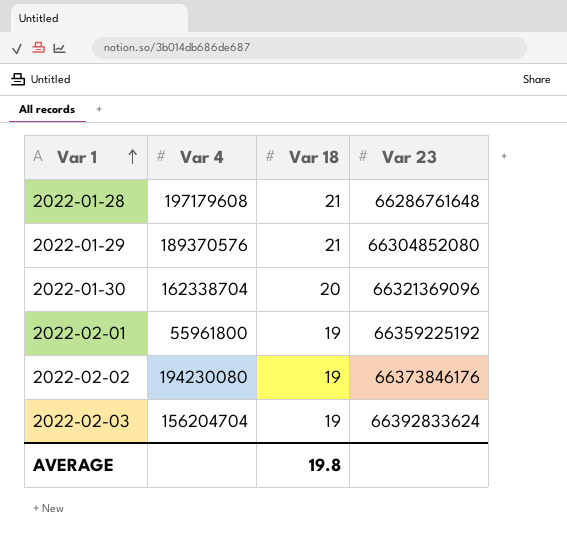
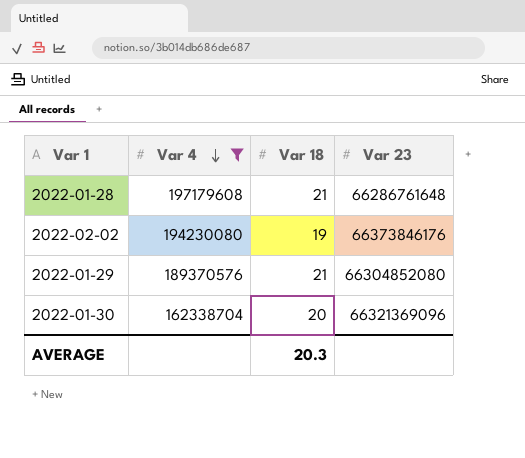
filter: none -> Var 4 >= 162338704
row order: Var 1 ascending -> Var 4 descending
AVERAGE | Var 18: 19.8 -> 20.3

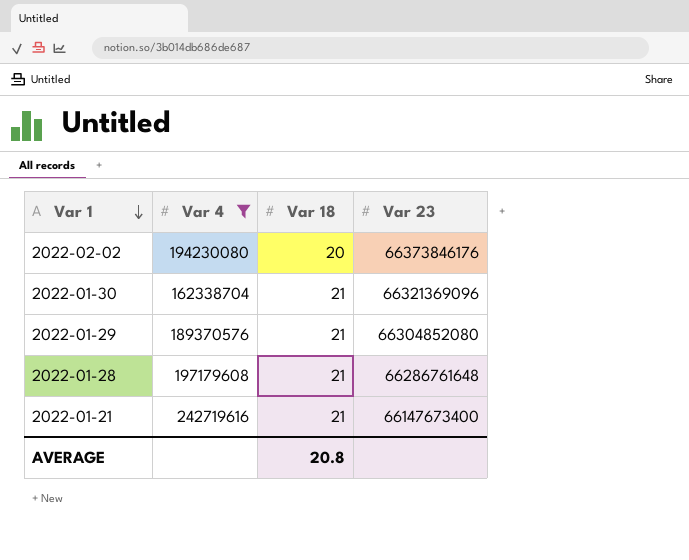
row order: Var 4 descending -> Var 1 descending
2022-02-02 | Var 18: 19 -> 20
2022-01-30 | Var 18: 20 -> 21
row 2022-01-21: none -> 242719616 | 21 | 66147673400
AVERAGE | Var 18: 20.3 -> 20.8

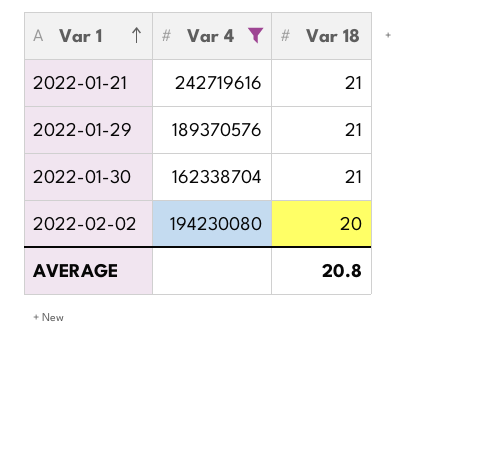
row order: Var 1 descending -> Var 1 ascending
column Var 23 | position: 4 -> none
row 2022-01-28: 197179608 | 21 | 66286761648 -> none

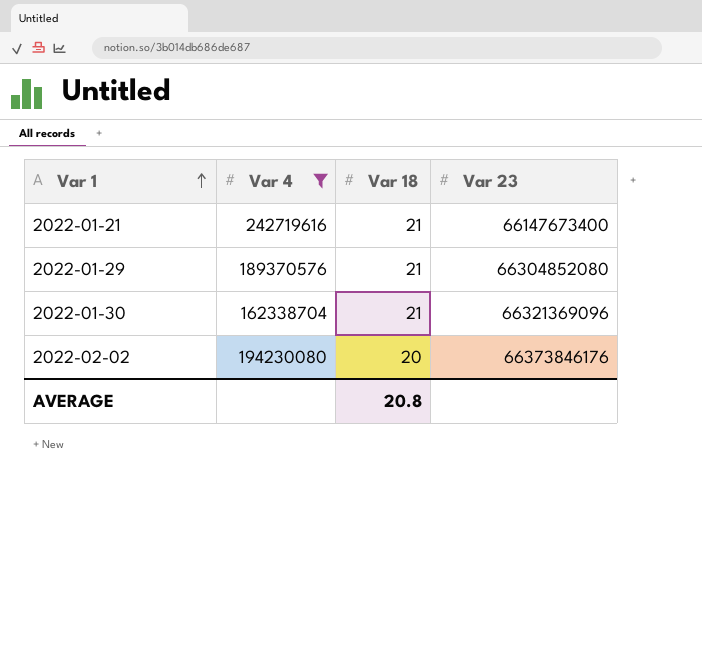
column Var 23 | position: none -> 4

